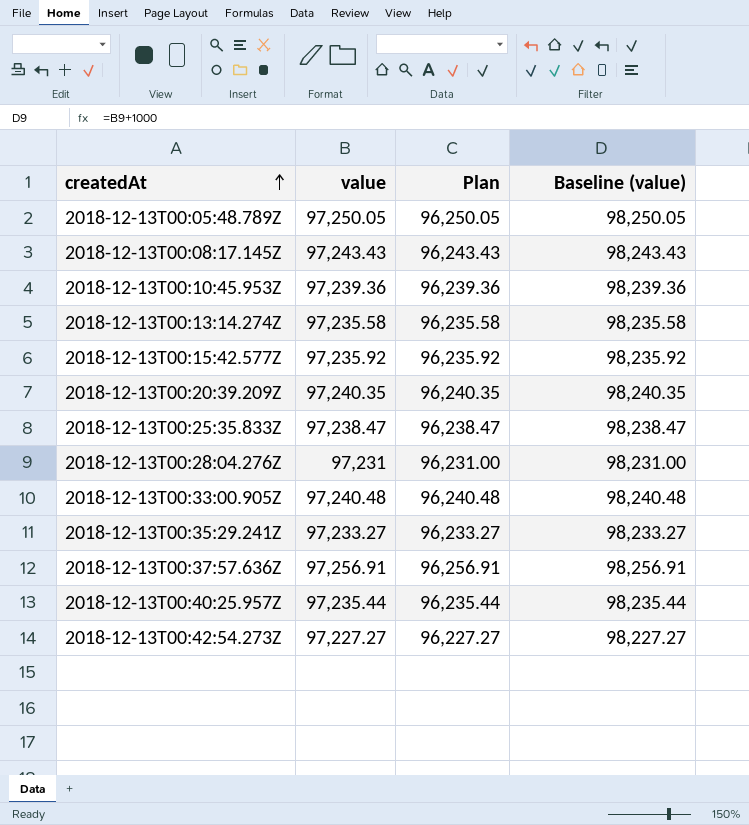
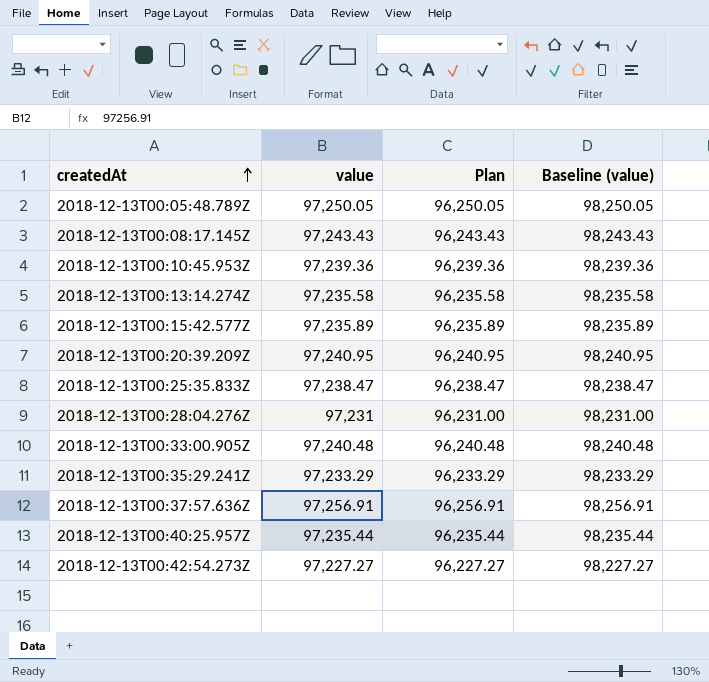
2018-12-13T00:15:42.577Z | value: 97,235.92 -> 97,235.89
2018-12-13T00:15:42.577Z | Plan: 96,235.92 -> 96,235.89
2018-12-13T00:15:42.577Z | Baseline (value): 98,235.92 -> 98,235.89
2018-12-13T00:20:39.209Z | value: 97,240.35 -> 97,240.95
2018-12-13T00:20:39.209Z | Plan: 96,240.35 -> 96,240.95
2018-12-13T00:20:39.209Z | Baseline (value): 98,240.35 -> 98,240.95
2018-12-13T00:35:29.241Z | value: 97,233.27 -> 97,233.29
2018-12-13T00:35:29.241Z | Plan: 96,233.27 -> 96,233.29
2018-12-13T00:35:29.241Z | Baseline (value): 98,233.27 -> 98,233.29

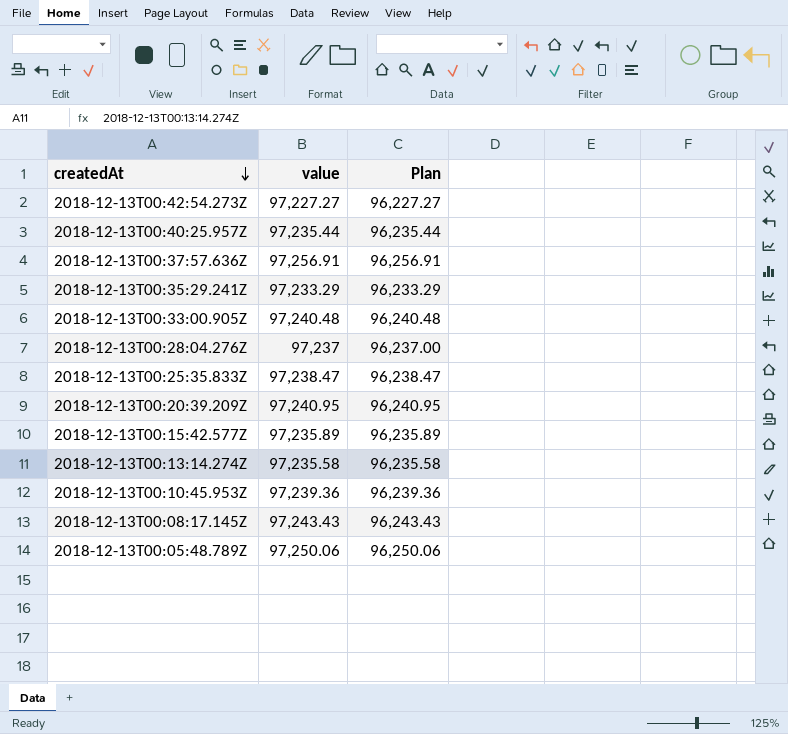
row order: createdAt ascending -> createdAt descending
column Baseline (value) | formula: [value] + 1000 -> none
2018-12-13T00:28:04.276Z | value: 97,231 -> 97,237
2018-12-13T00:28:04.276Z | Plan: 96,231.00 -> 96,237.00
2018-12-13T00:05:48.789Z | value: 97,250.05 -> 97,250.06
2018-12-13T00:05:48.789Z | Plan: 96,250.05 -> 96,250.06

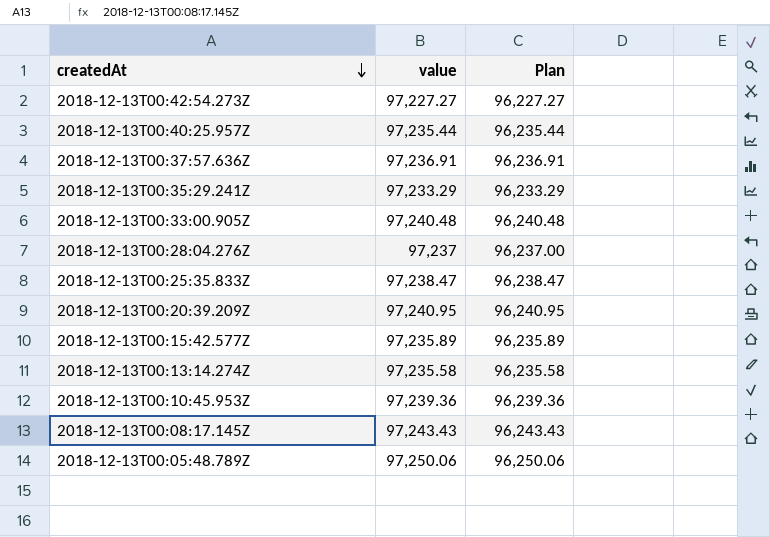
2018-12-13T00:37:57.636Z | value: 97,256.91 -> 97,236.91
2018-12-13T00:37:57.636Z | Plan: 96,256.91 -> 96,236.91

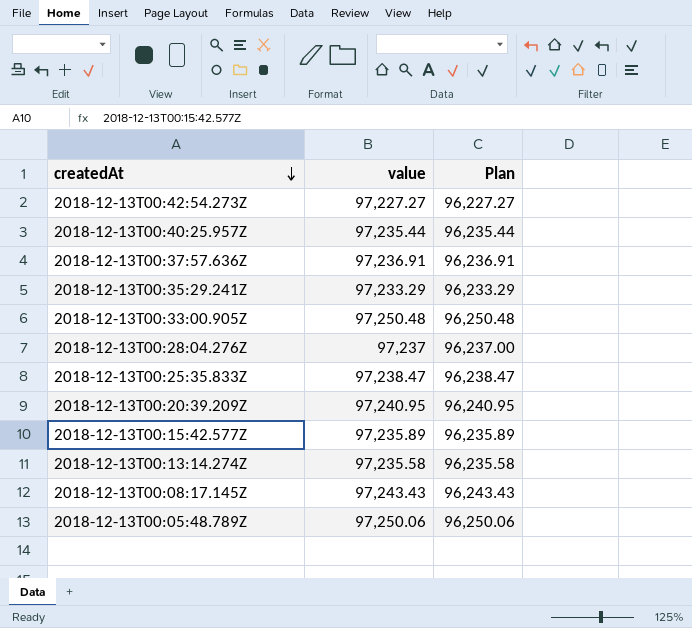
row 2018-12-13T00:10:45.953Z: 97,239.36 | 96,239.36 -> none
2018-12-13T00:33:00.905Z | value: 97,240.48 -> 97,250.48
2018-12-13T00:33:00.905Z | Plan: 96,240.48 -> 96,250.48

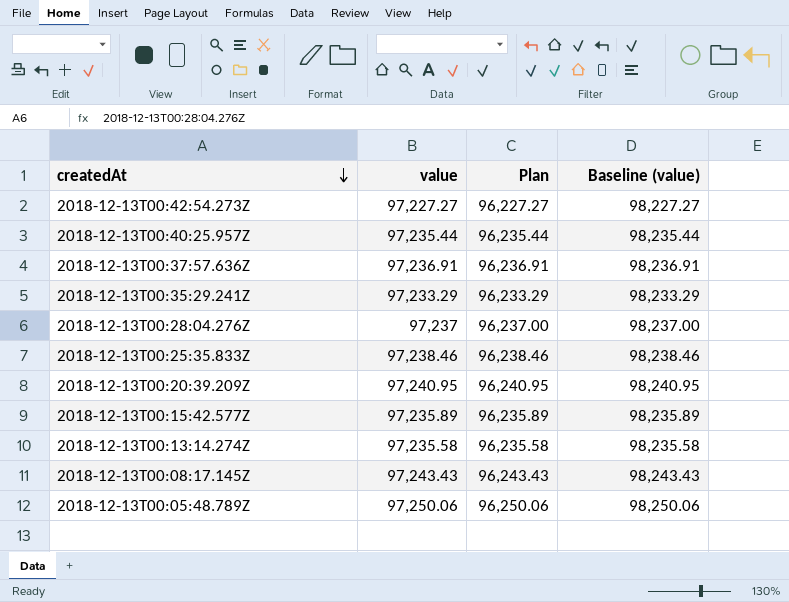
column Baseline (value) | formula: none -> [value] + 1000
row 2018-12-13T00:33:00.905Z: 97,250.48 | 96,250.48 -> none
2018-12-13T00:25:35.833Z | value: 97,238.47 -> 97,238.46
2018-12-13T00:25:35.833Z | Plan: 96,238.47 -> 96,238.46

